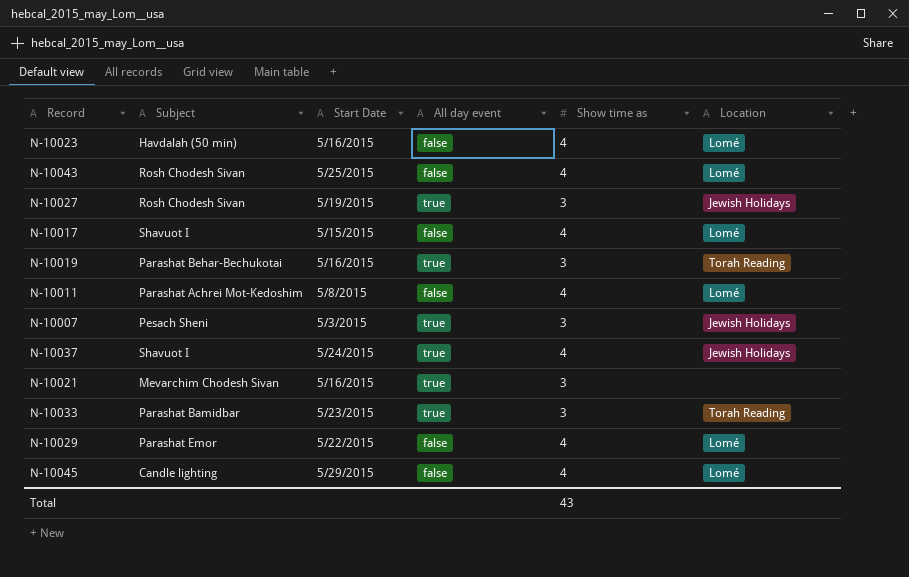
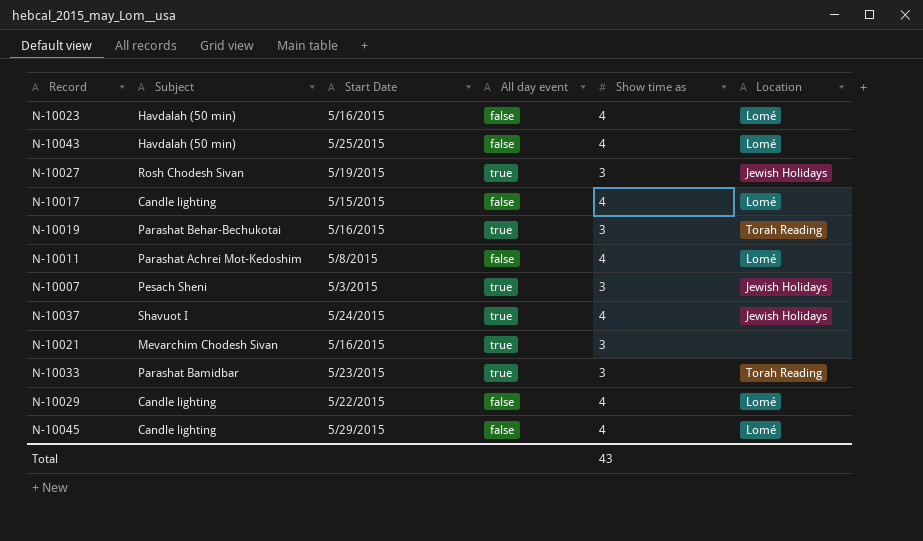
N-10043 | Subject: Rosh Chodesh Sivan -> Havdalah (50 min)
N-10017 | Subject: Shavuot I -> Candle lighting
N-10029 | Subject: Parashat Emor -> Candle lighting

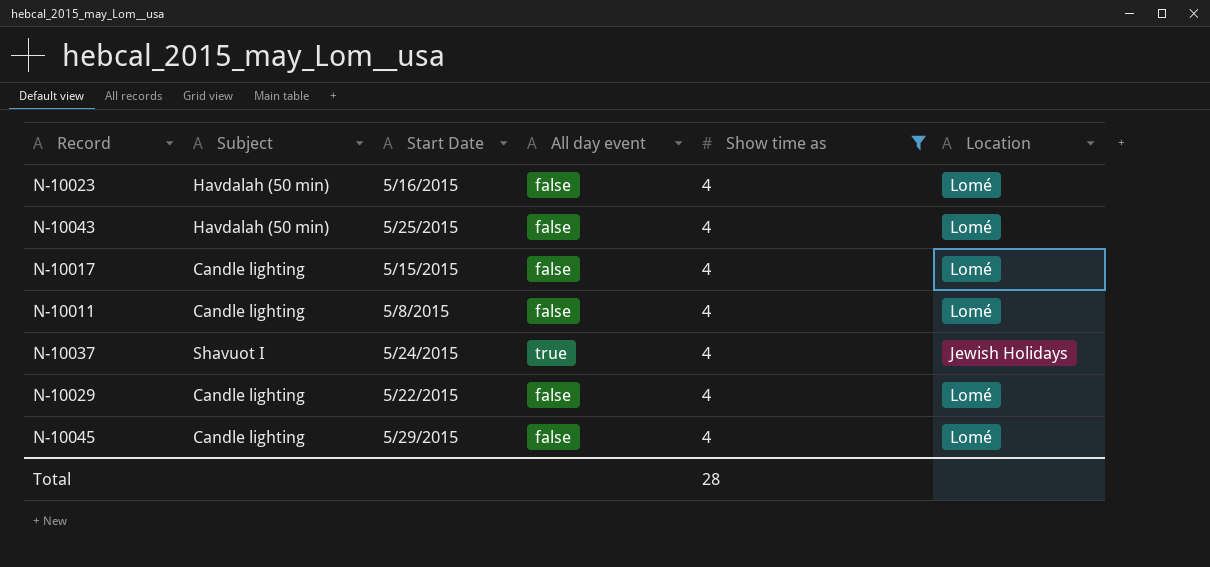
filter: none -> Show time as = 4
N-10011 | Subject: Parashat Achrei Mot-Kedoshim -> Candle lighting
Total | Show time as: 43 -> 28

